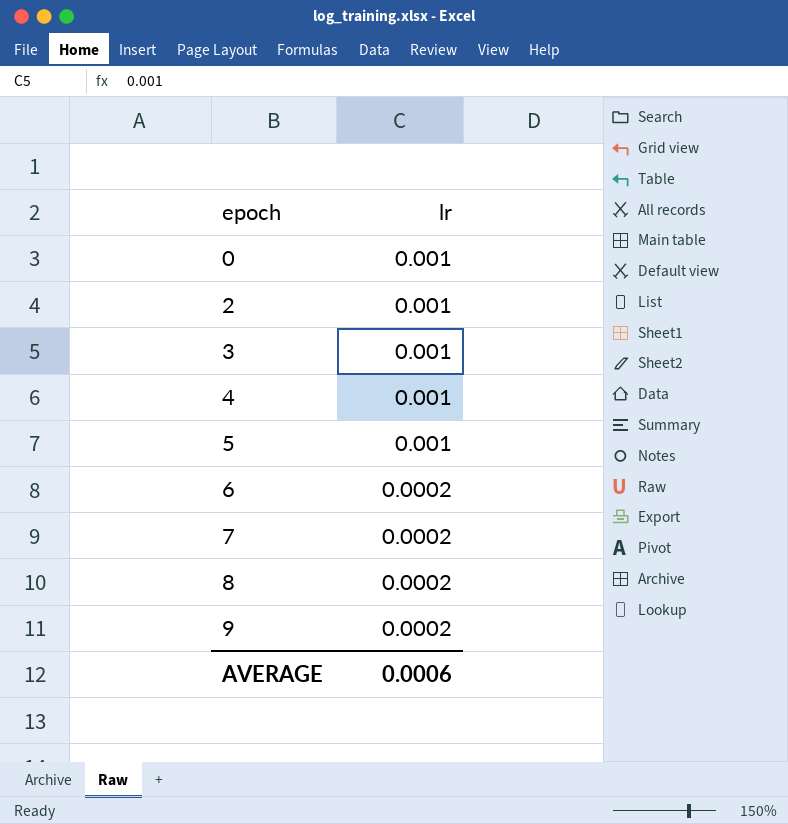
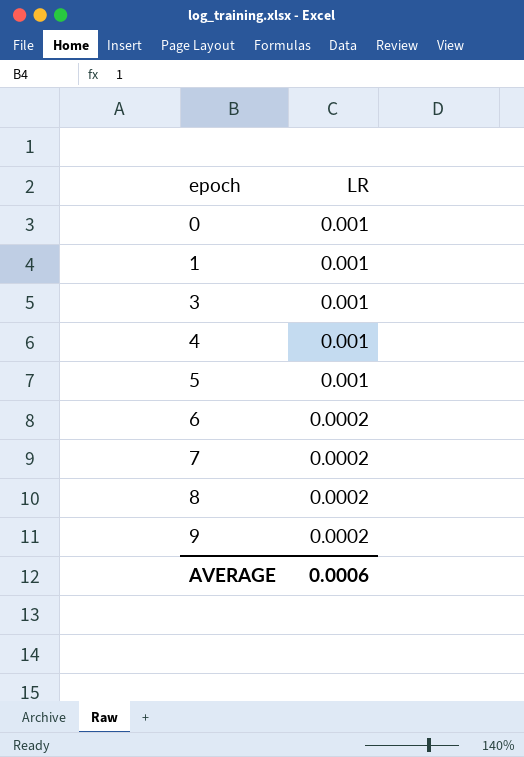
column name: lr -> LR
row 2: 0.001 -> none
row 1: none -> 0.001

